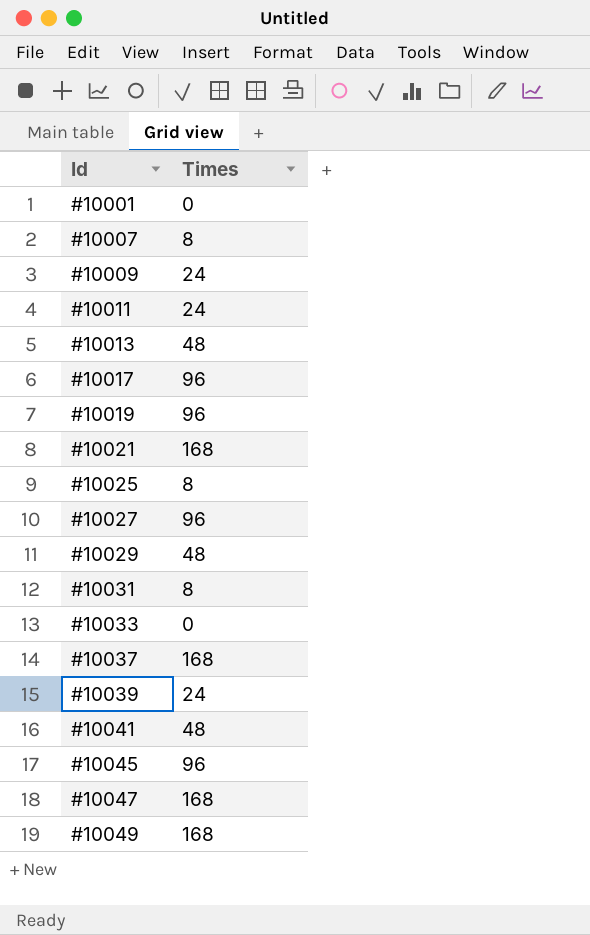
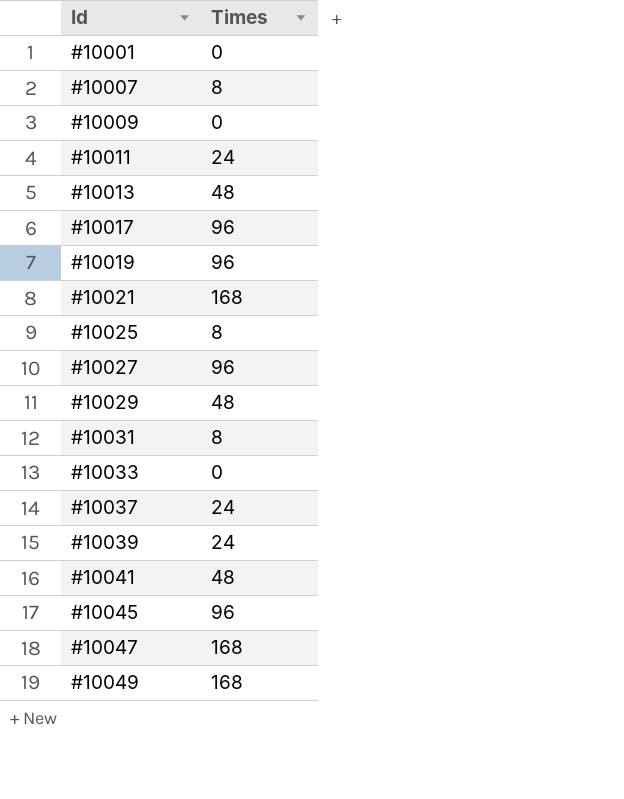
#10009 | Times: 24 -> 0
#10037 | Times: 168 -> 24

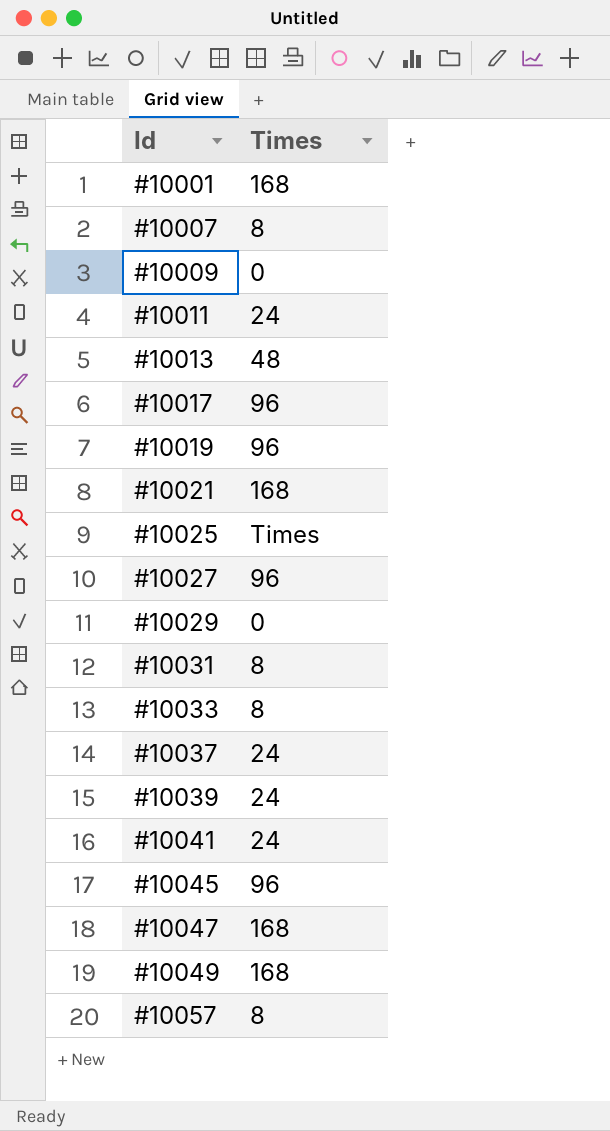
#10001 | Times: 0 -> 168
#10025 | Times: 8 -> Times
#10029 | Times: 48 -> 0
#10033 | Times: 0 -> 8
#10041 | Times: 48 -> 24
row #10057: none -> 8

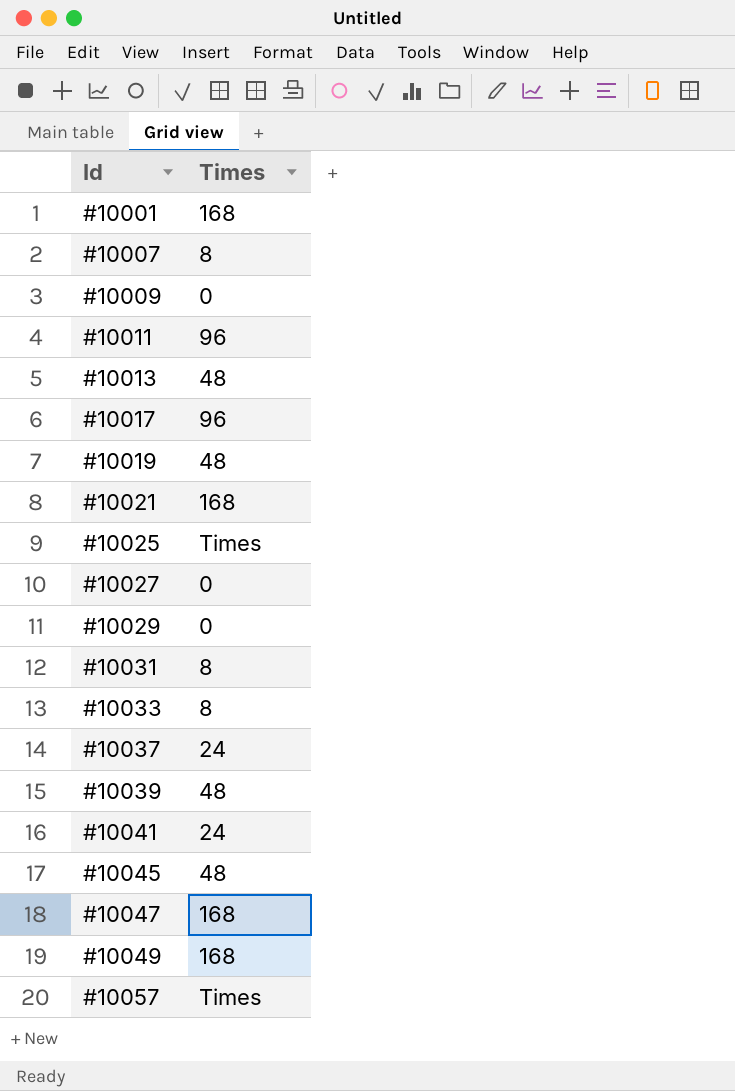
#10011 | Times: 24 -> 96
#10019 | Times: 96 -> 48
#10027 | Times: 96 -> 0
#10039 | Times: 24 -> 48
#10045 | Times: 96 -> 48
#10057 | Times: 8 -> Times

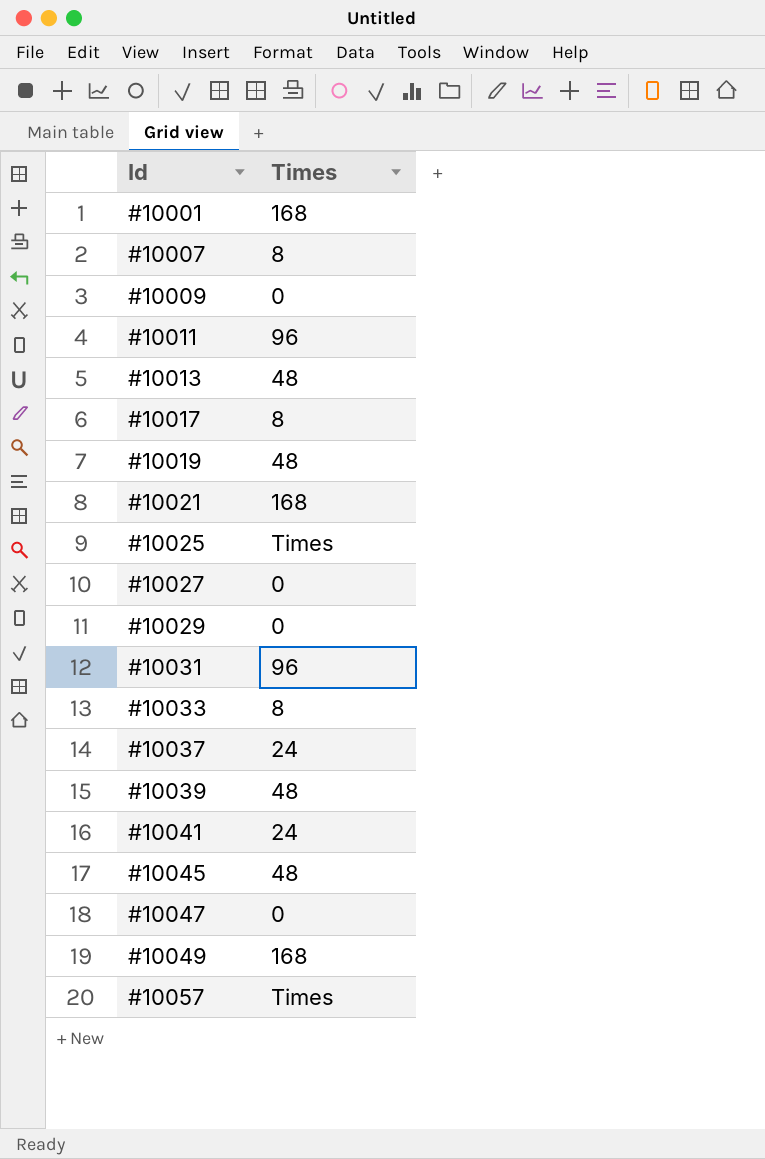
#10017 | Times: 96 -> 8
#10031 | Times: 8 -> 96
#10047 | Times: 168 -> 0

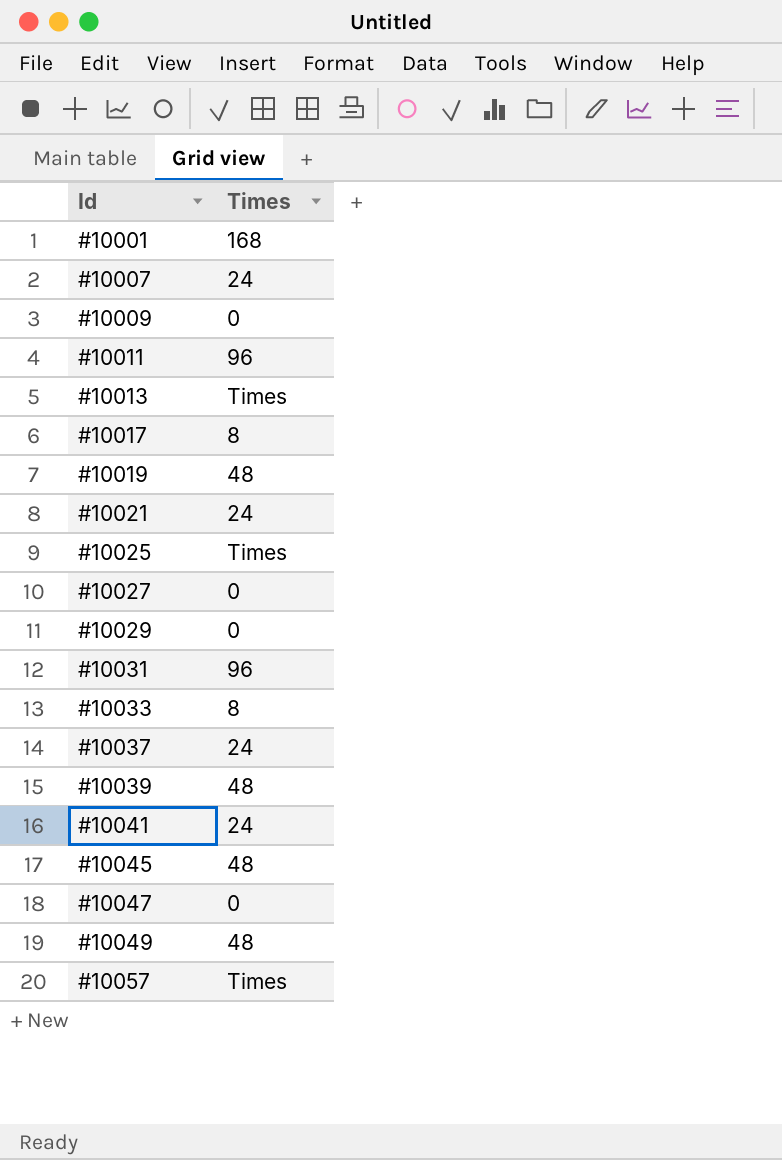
#10007 | Times: 8 -> 24
#10013 | Times: 48 -> Times
#10021 | Times: 168 -> 24
#10049 | Times: 168 -> 48

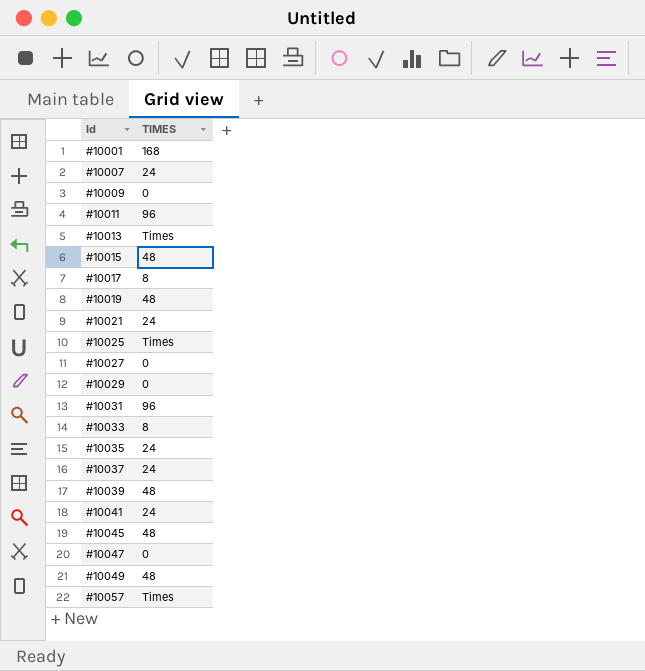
column name: Times -> TIMES
row #10015: none -> 48
row #10035: none -> 24

